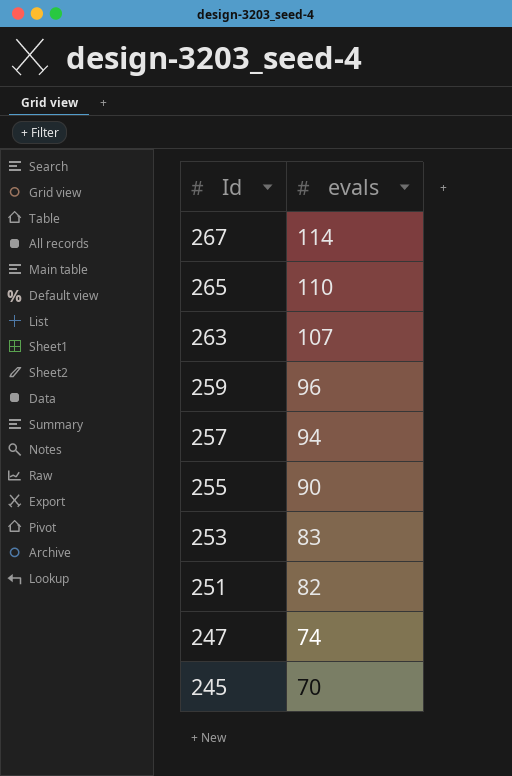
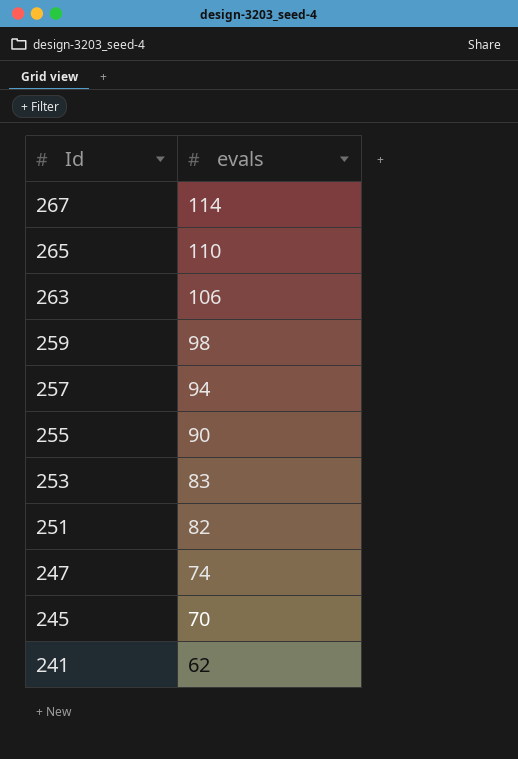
263 | evals: 107 -> 106
259 | evals: 96 -> 98
row 241: none -> 62

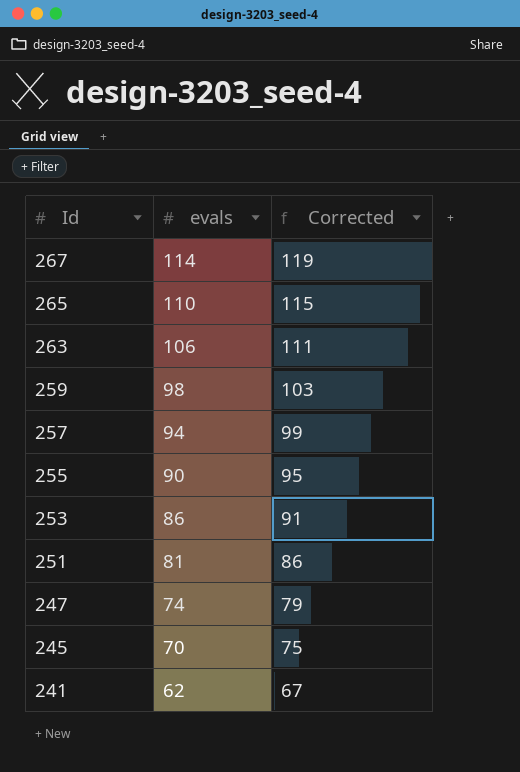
column Corrected | formula: none -> [evals] + 5
253 | evals: 83 -> 86
251 | evals: 82 -> 81

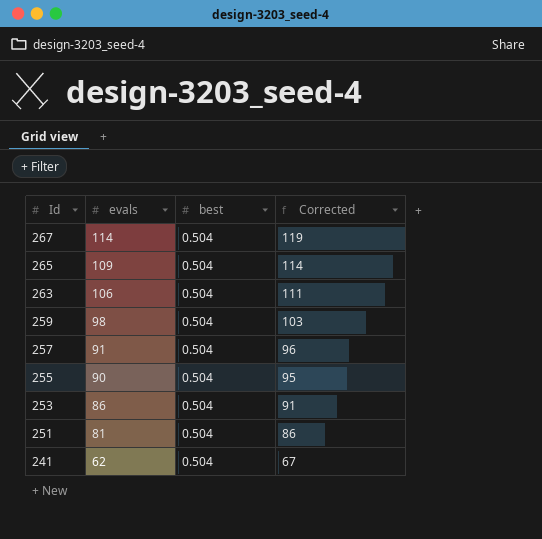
column best | position: none -> 3
row 247: 74 | 79 -> none
row 245: 70 | 75 -> none
265 | evals: 110 -> 109
265 | Corrected: 115 -> 114
257 | evals: 94 -> 91
257 | Corrected: 99 -> 96

